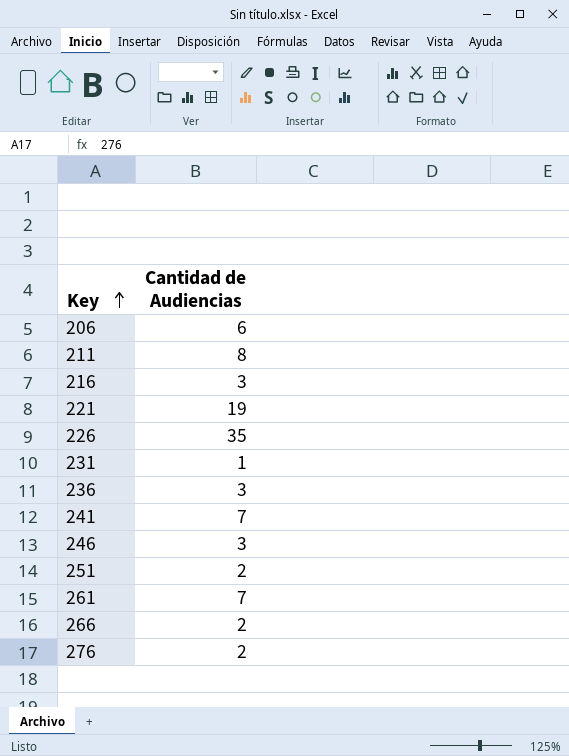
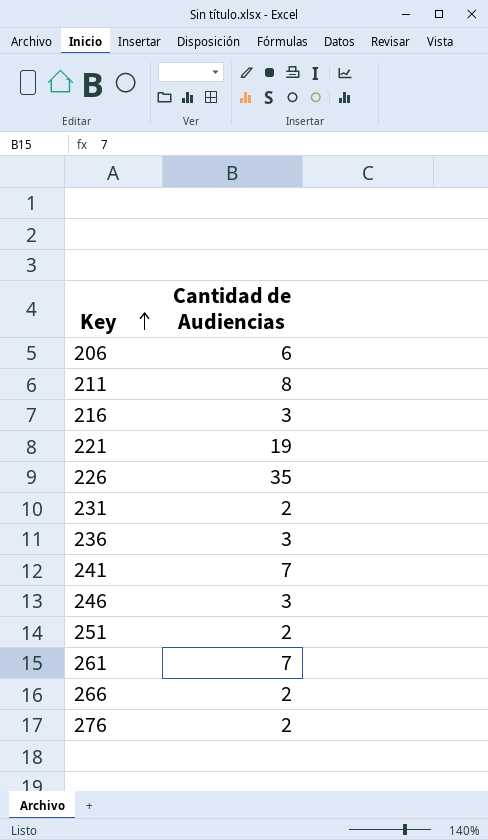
231 | Cantidad de Audiencias: 1 -> 2

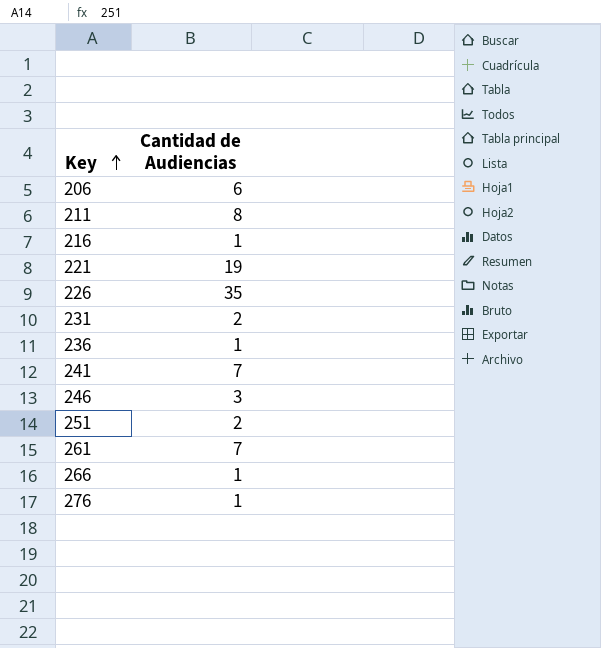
216 | Cantidad de Audiencias: 3 -> 1
236 | Cantidad de Audiencias: 3 -> 1
266 | Cantidad de Audiencias: 2 -> 1
276 | Cantidad de Audiencias: 2 -> 1

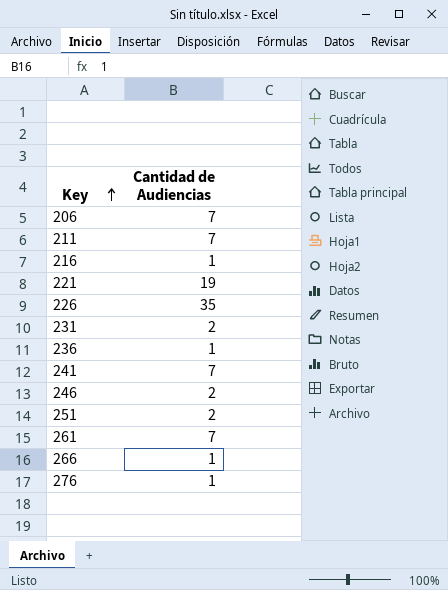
206 | Cantidad de Audiencias: 6 -> 7
211 | Cantidad de Audiencias: 8 -> 7
246 | Cantidad de Audiencias: 3 -> 2

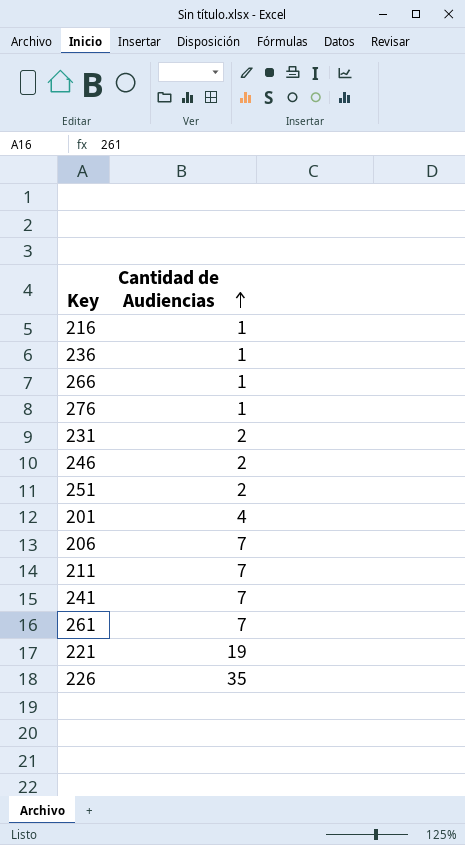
row order: Key ascending -> Cantidad de Audiencias ascending
row 201: none -> 4

